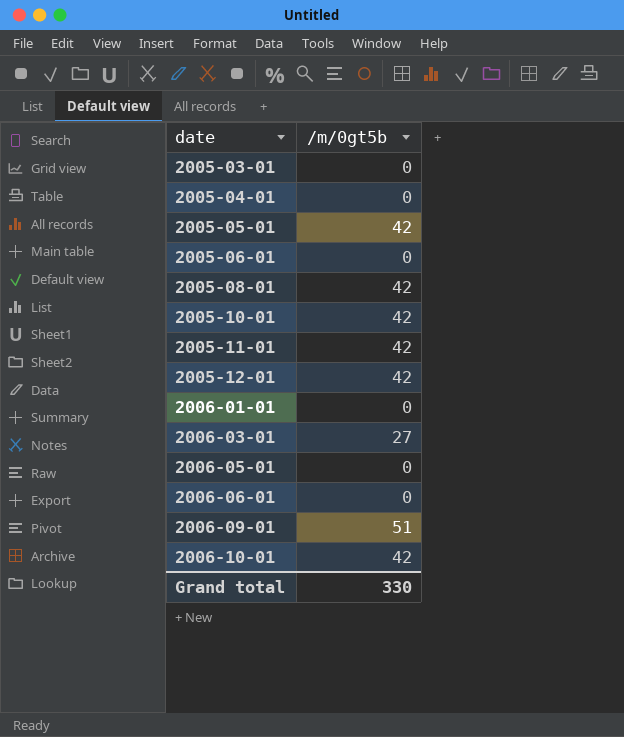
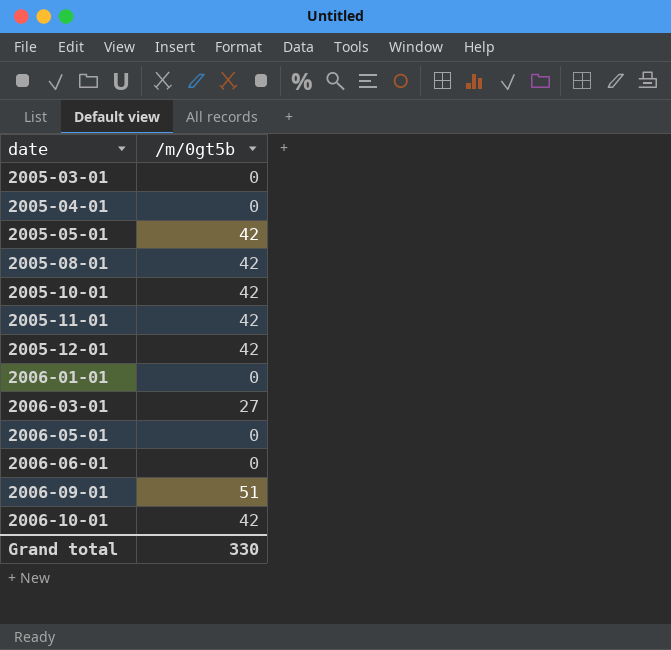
row 2005-06-01: 0 -> none

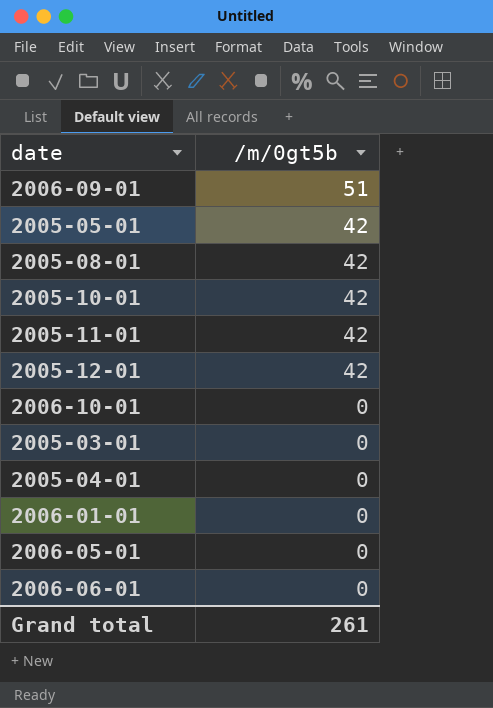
row order: date ascending -> /m/0gt5b descending
row 2006-03-01: 27 -> none
2006-10-01 | /m/0gt5b: 42 -> 0
Grand total | /m/0gt5b: 330 -> 261

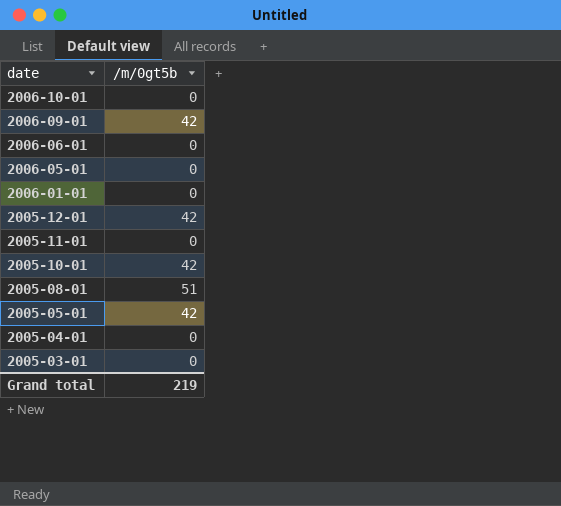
row order: /m/0gt5b descending -> date descending
2006-09-01 | /m/0gt5b: 51 -> 42
2005-11-01 | /m/0gt5b: 42 -> 0
2005-08-01 | /m/0gt5b: 42 -> 51
Grand total | /m/0gt5b: 261 -> 219

